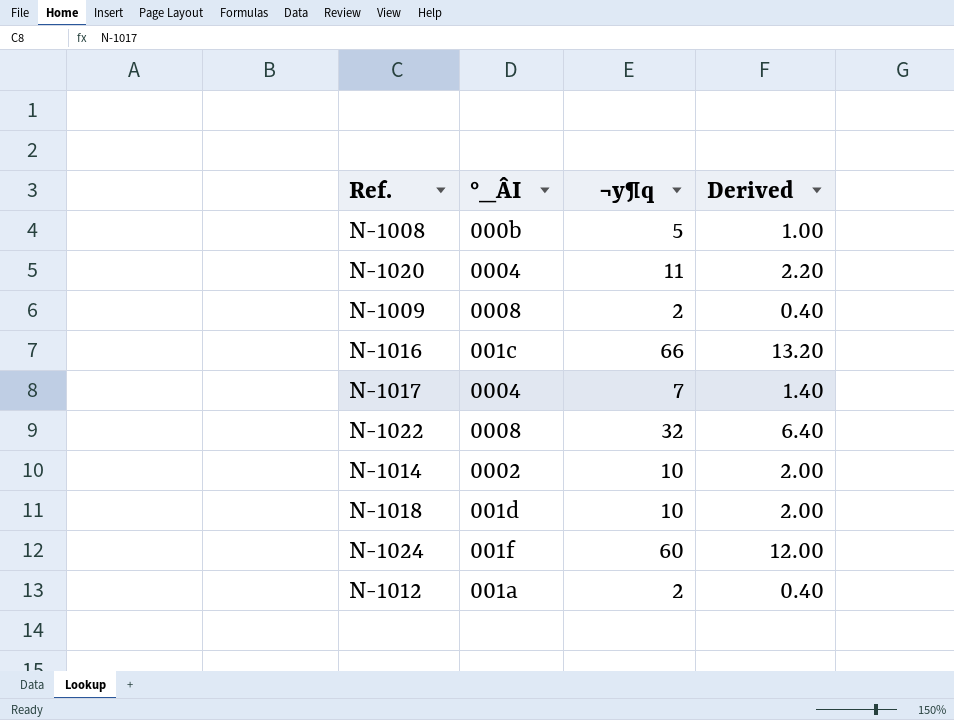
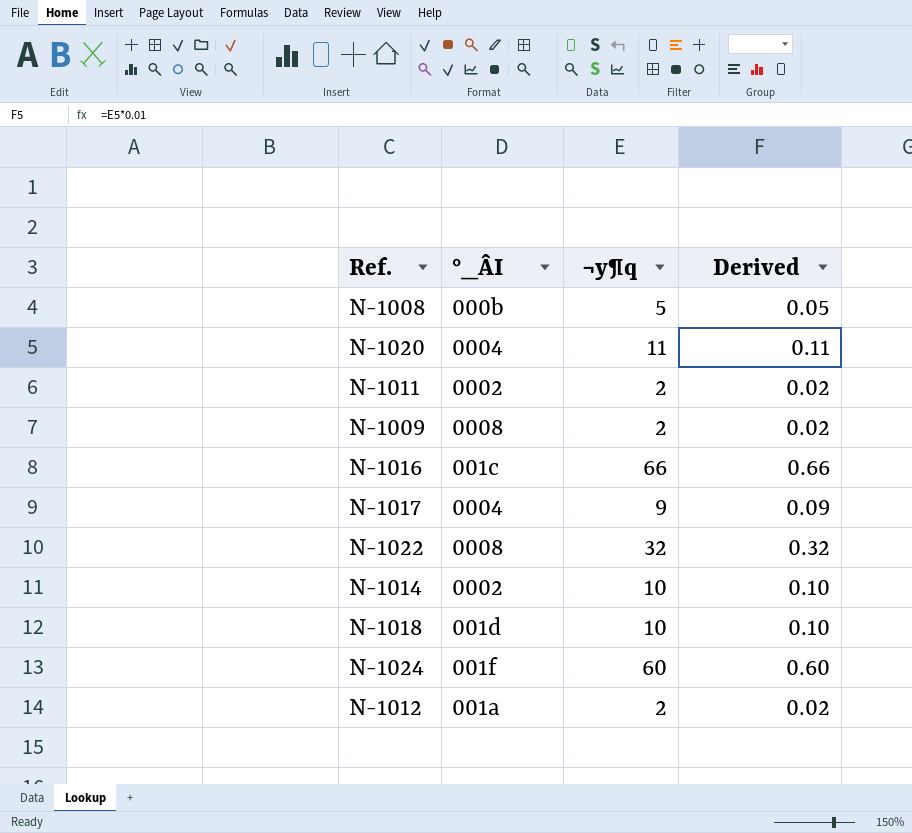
column Derived | formula: [¬y¶q] * 0.2 -> [¬y¶q] * 0.01
row N-1011: none -> 0002 | 2 | 0.02
N-1017 | ¬y¶q: 7 -> 9

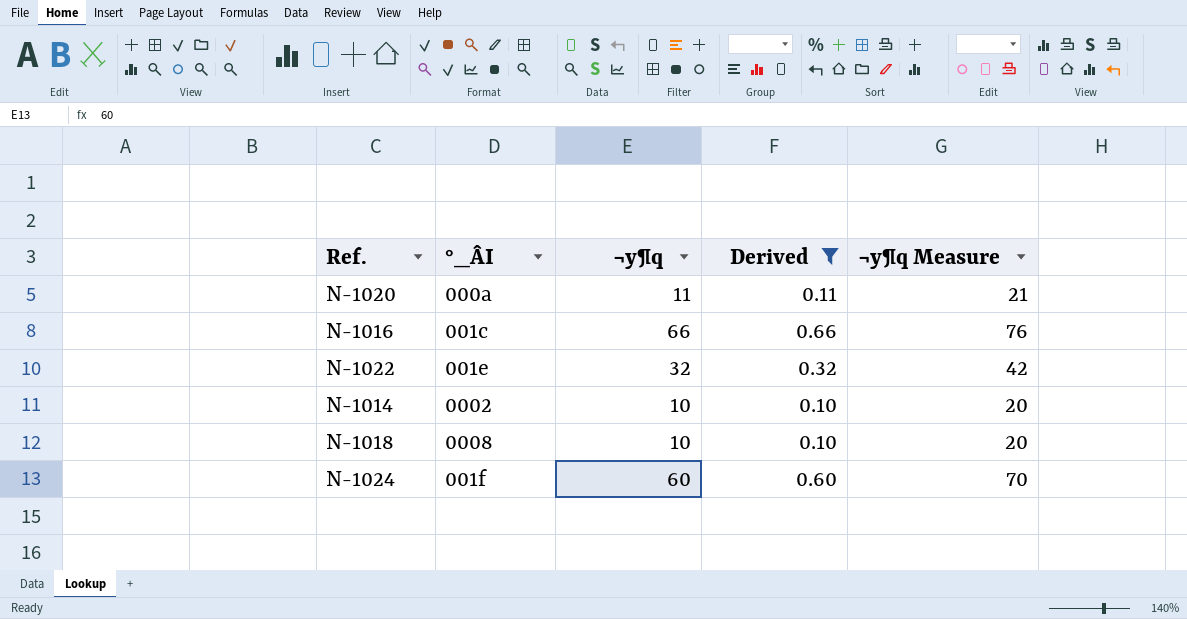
filter: none -> Derived >= 0.10
column ¬y¶q Measure | formula: none -> [¬y¶q] + 10
N-1020 | °_ÂI: 0004 -> 000a
N-1022 | °_ÂI: 0008 -> 001e
N-1018 | °_ÂI: 001d -> 0008

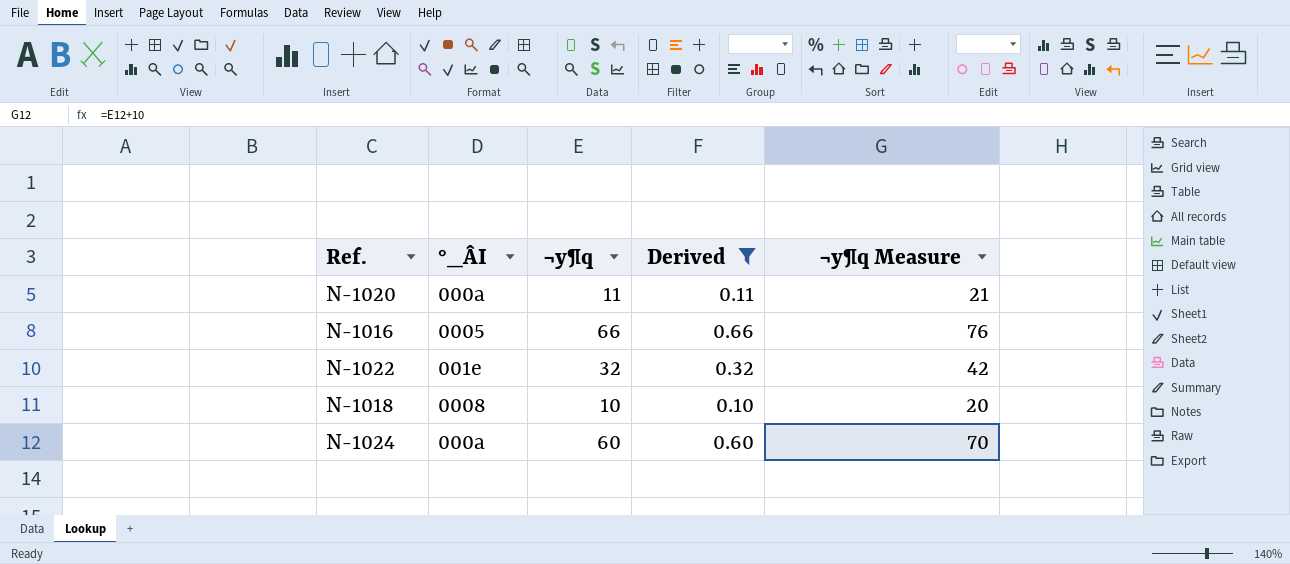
row N-1014: 0002 | 10 | 0.10 | 20 -> none
N-1016 | °_ÂI: 001c -> 0005
N-1024 | °_ÂI: 001f -> 000a

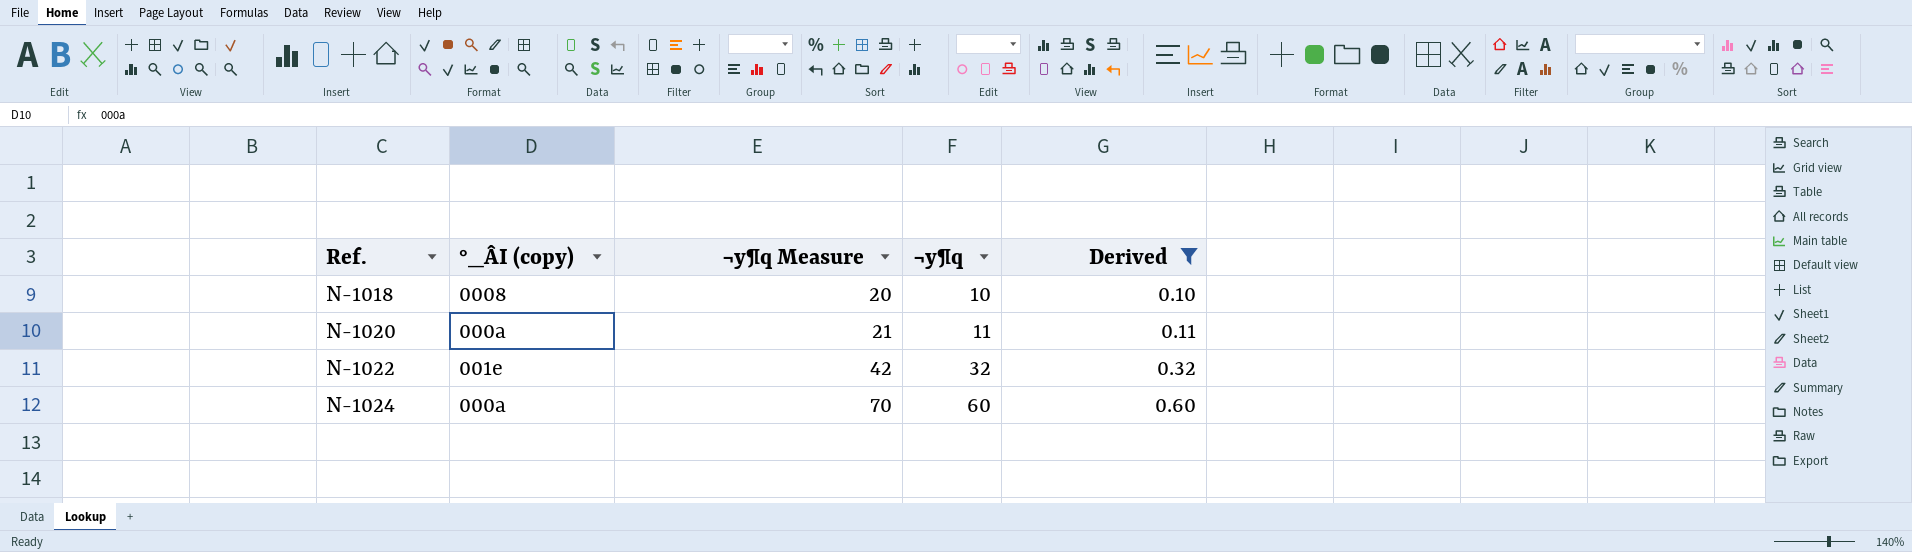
row order: none -> Ref. ascending
column name: °_ÂI -> °_ÂI (copy)
column ¬y¶q Measure | position: 5 -> 3
row N-1016: 0005 | 66 | 0.66 | 76 -> none

